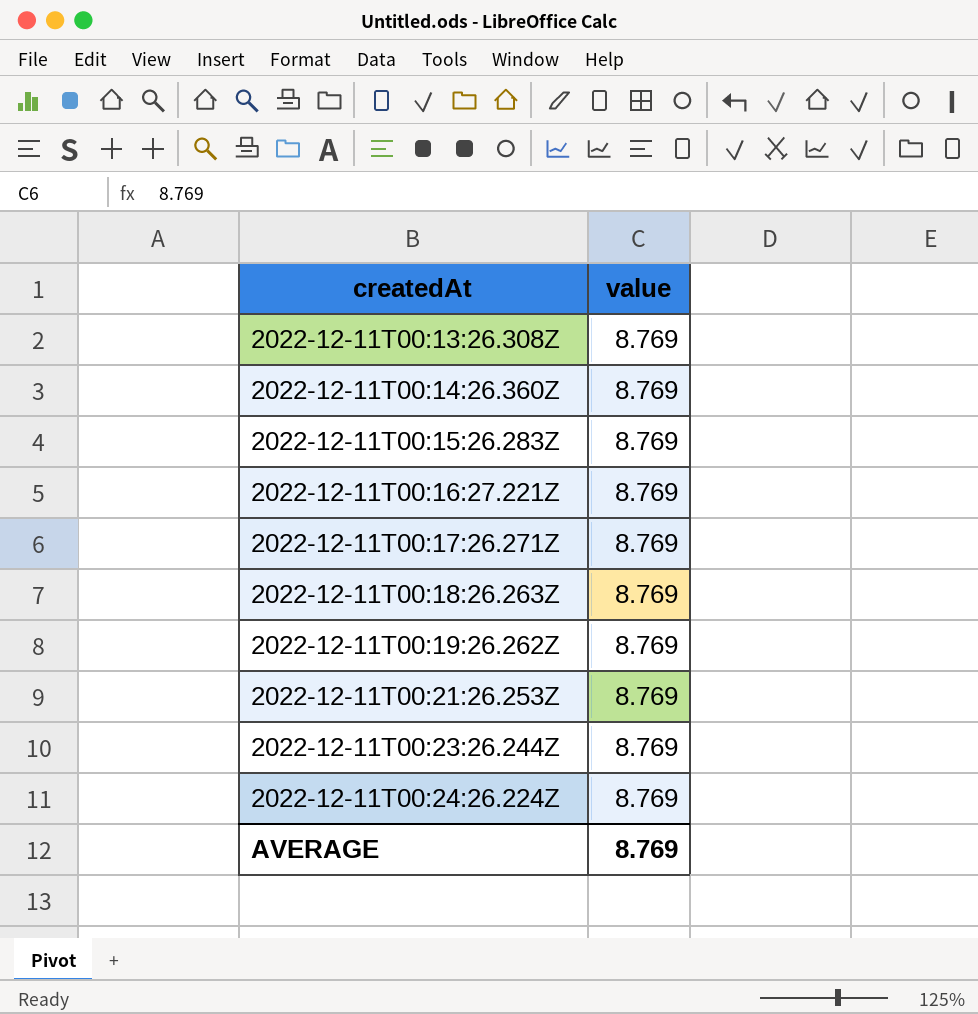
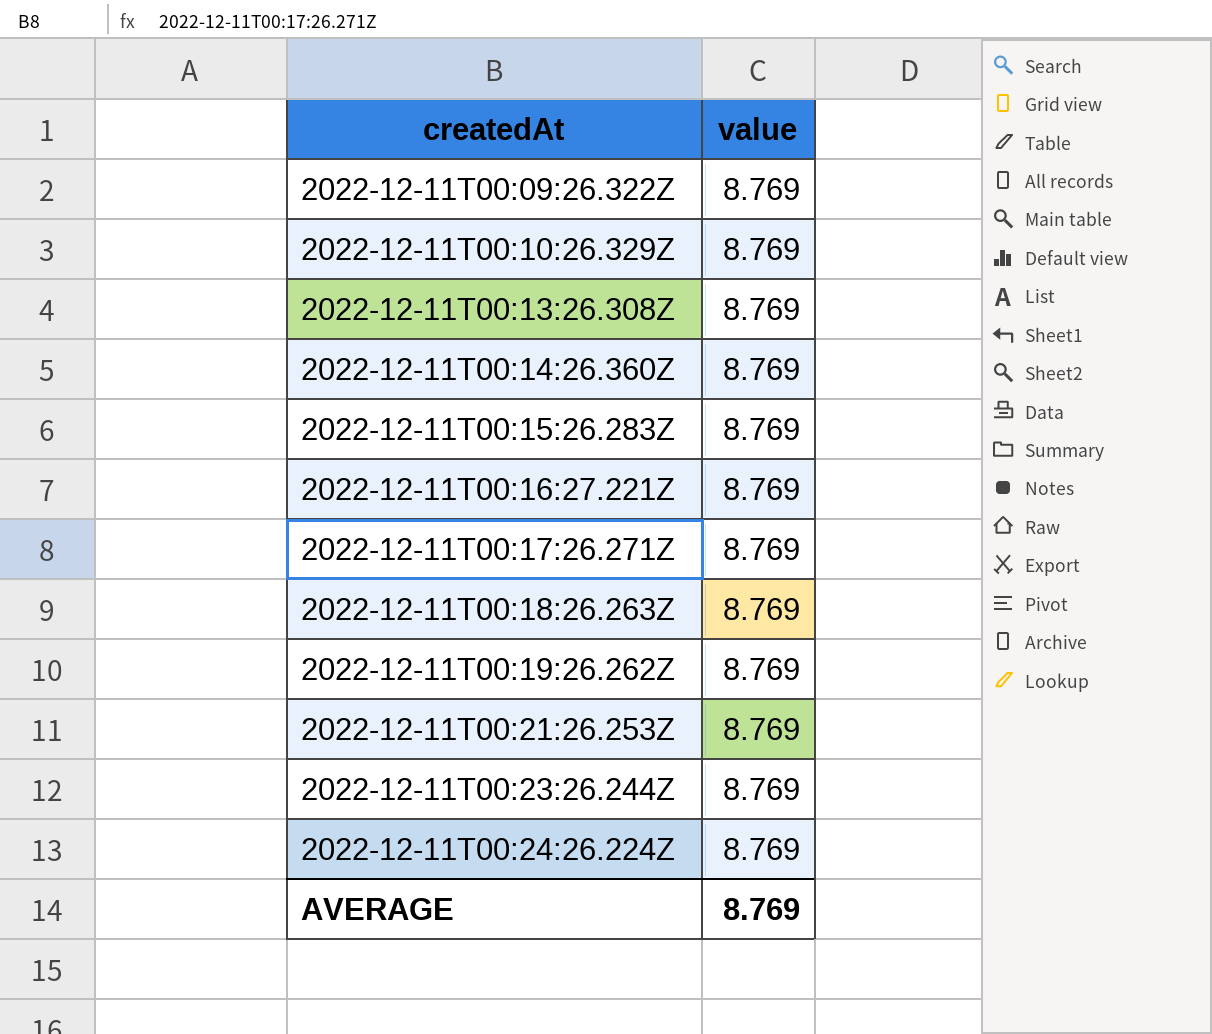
row 2022-12-11T00:09:26.322Z: none -> 8.769
row 2022-12-11T00:10:26.329Z: none -> 8.769

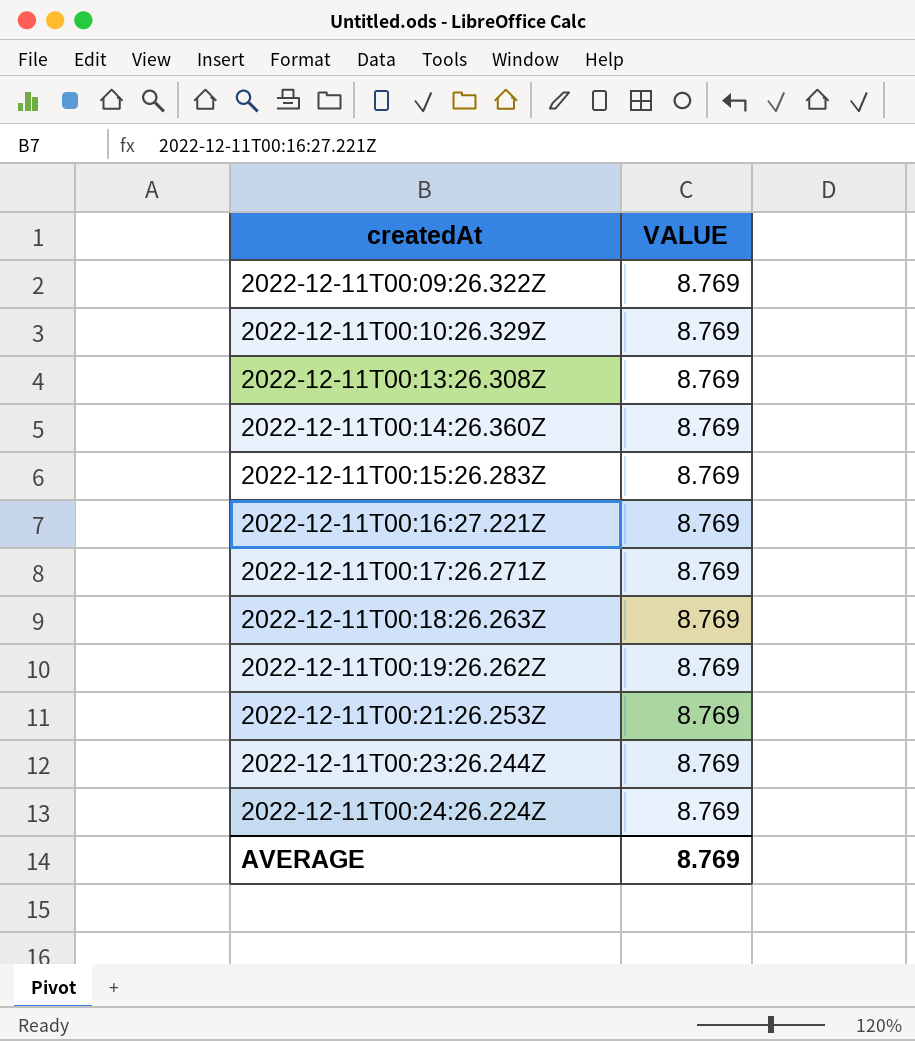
column name: value -> VALUE

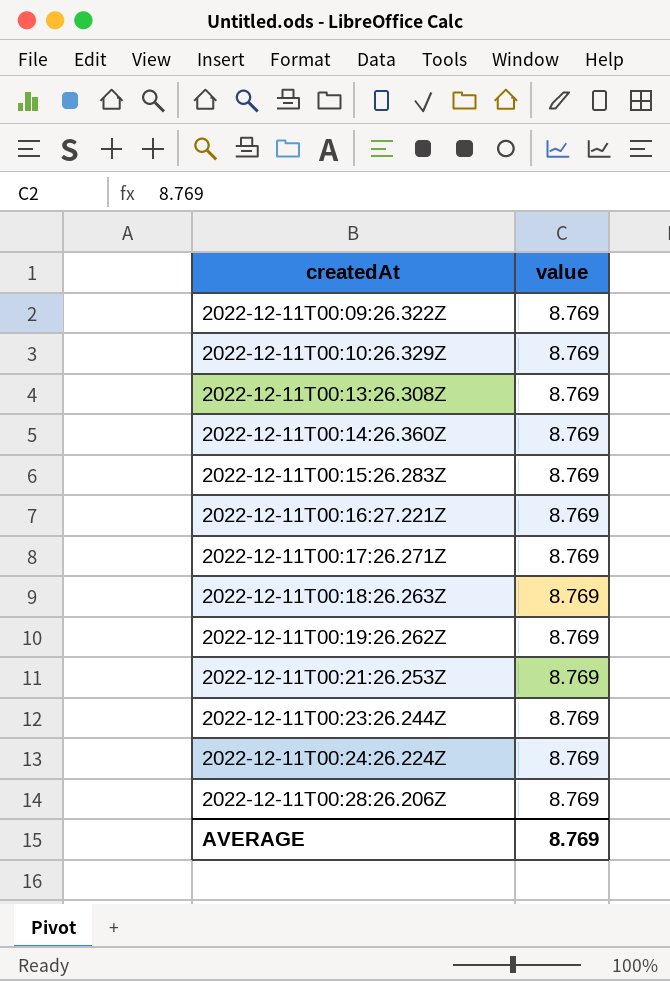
column name: VALUE -> value
row 2022-12-11T00:28:26.206Z: none -> 8.769

